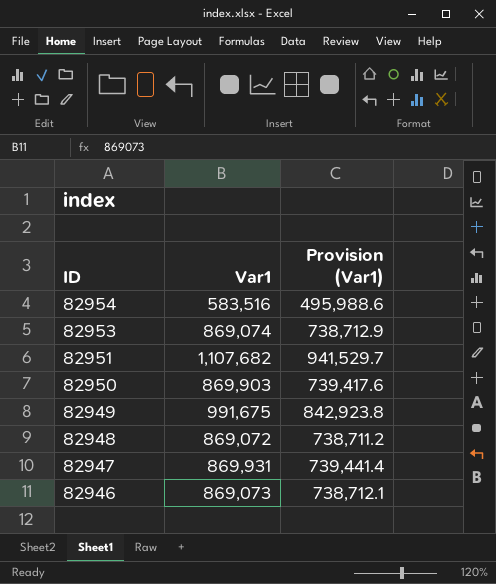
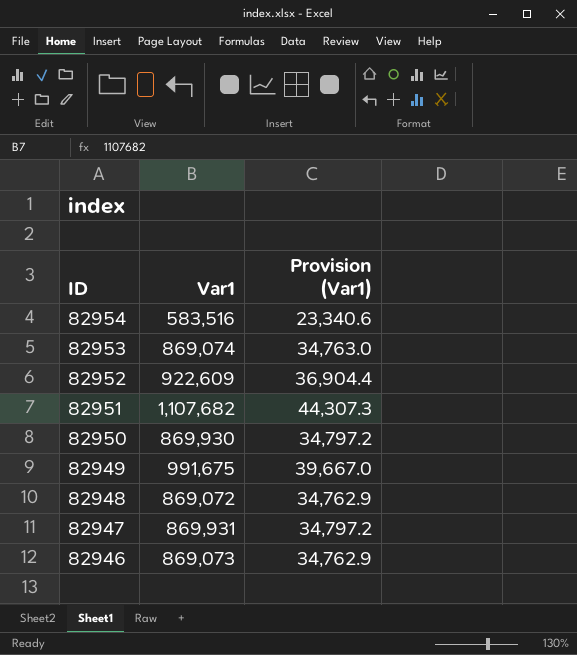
column Provision (Var1) | formula: [Var1] * 0.85 -> [Var1] * 0.04
row 82952: none -> 922,609 | 36,904.4
82950 | Var1: 869,903 -> 869,930

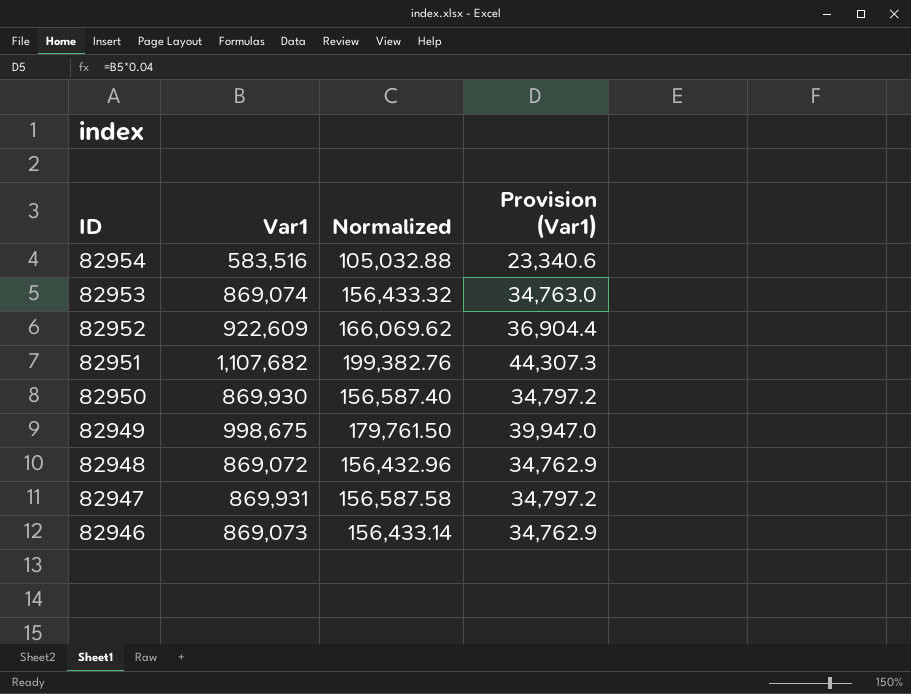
column Normalized | formula: none -> [Var1] * 0.18
82949 | Var1: 991,675 -> 998,675
82949 | Provision (Var1): 39,667.0 -> 39,947.0

